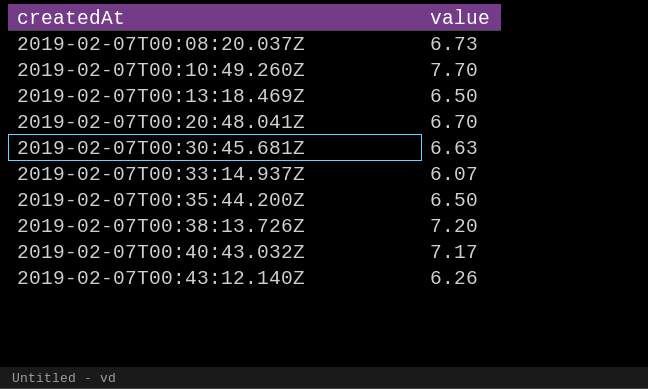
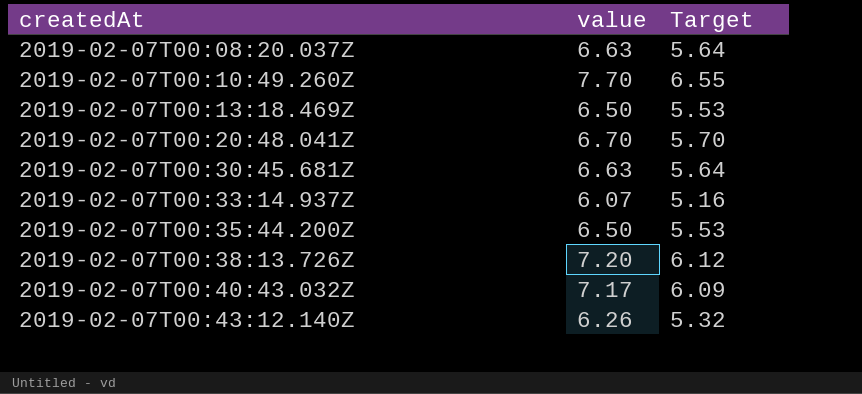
column Target | formula: none -> [value] * 0.85
2019-02-07T00:08:20.037Z | value: 6.73 -> 6.63

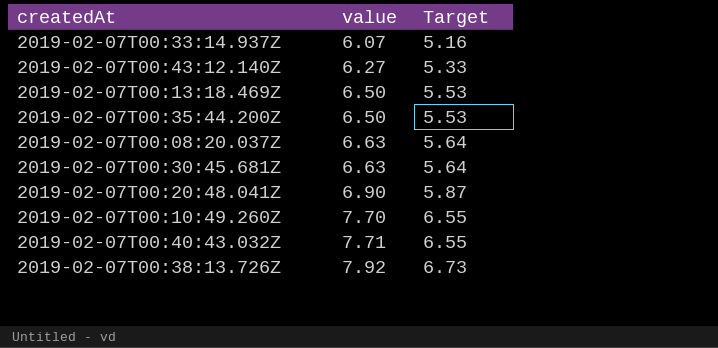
row order: createdAt ascending -> value ascending
2019-02-07T00:43:12.140Z | value: 6.26 -> 6.27
2019-02-07T00:43:12.140Z | Target: 5.32 -> 5.33
2019-02-07T00:20:48.041Z | value: 6.70 -> 6.90
2019-02-07T00:20:48.041Z | Target: 5.70 -> 5.87
2019-02-07T00:40:43.032Z | value: 7.17 -> 7.71
2019-02-07T00:40:43.032Z | Target: 6.09 -> 6.55
2019-02-07T00:38:13.726Z | value: 7.20 -> 7.92
2019-02-07T00:38:13.726Z | Target: 6.12 -> 6.73

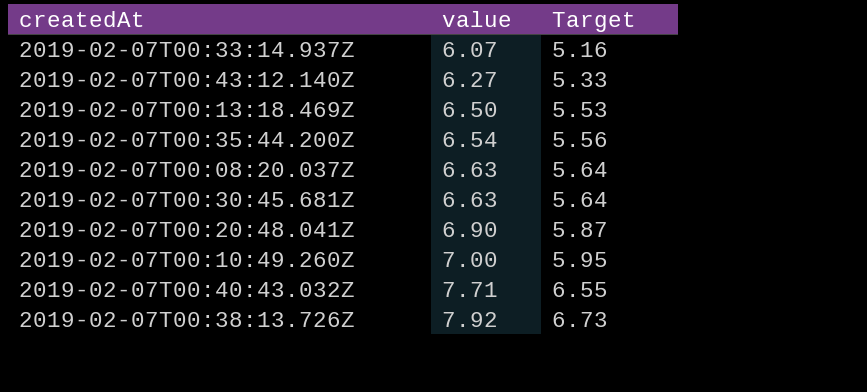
2019-02-07T00:35:44.200Z | value: 6.50 -> 6.54
2019-02-07T00:35:44.200Z | Target: 5.53 -> 5.56
2019-02-07T00:10:49.260Z | value: 7.70 -> 7.00
2019-02-07T00:10:49.260Z | Target: 6.55 -> 5.95

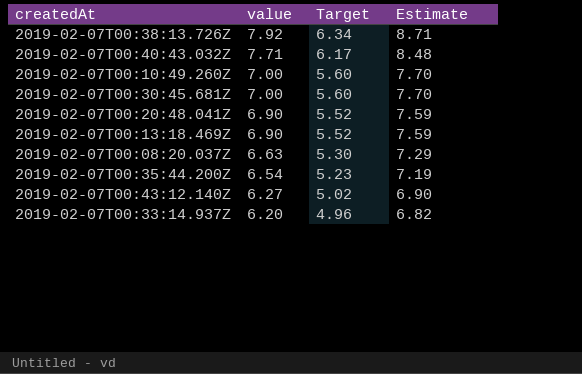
row order: value ascending -> value descending
column Target | formula: [value] * 0.85 -> [value] * 0.8
column Estimate | formula: none -> [value] * 1.1
2019-02-07T00:30:45.681Z | value: 6.63 -> 7.00
2019-02-07T00:13:18.469Z | value: 6.50 -> 6.90
2019-02-07T00:33:14.937Z | value: 6.07 -> 6.20

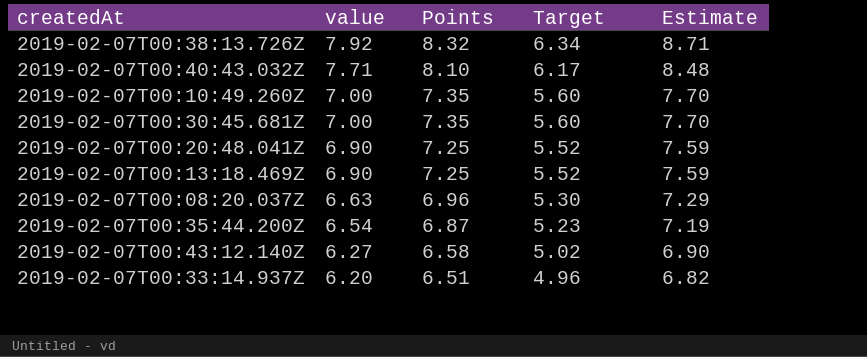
column Points | formula: none -> [value] * 1.05

